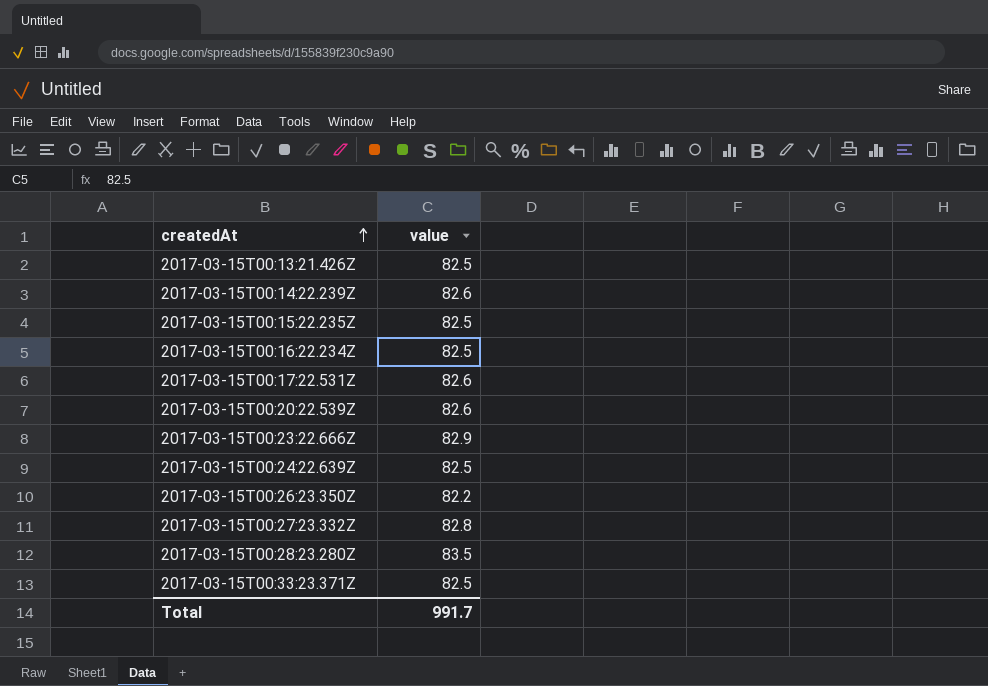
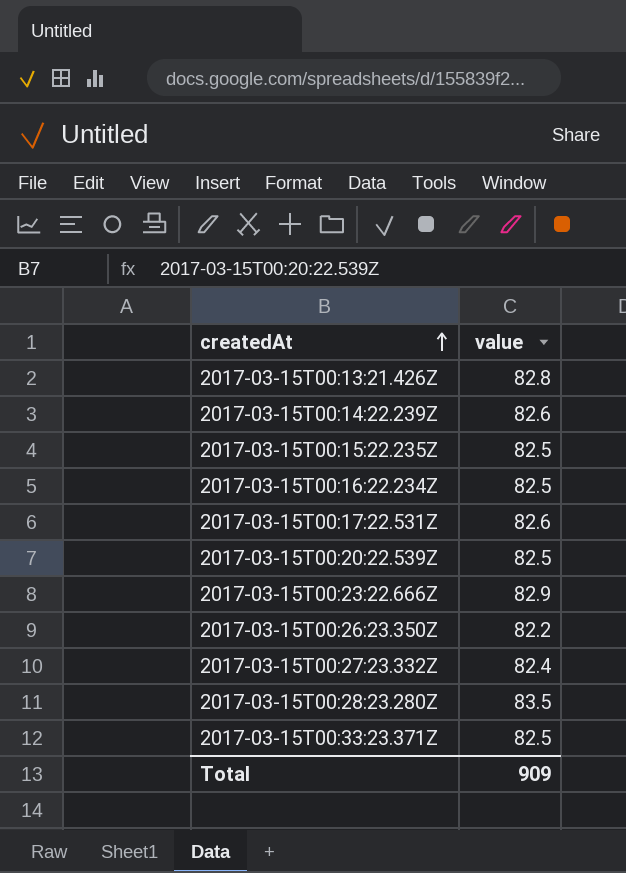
row 2017-03-15T00:24:22.639Z: 82.5 -> none
2017-03-15T00:13:21.426Z | value: 82.5 -> 82.8
2017-03-15T00:20:22.539Z | value: 82.6 -> 82.5
2017-03-15T00:27:23.332Z | value: 82.8 -> 82.4
Total | value: 991.7 -> 909

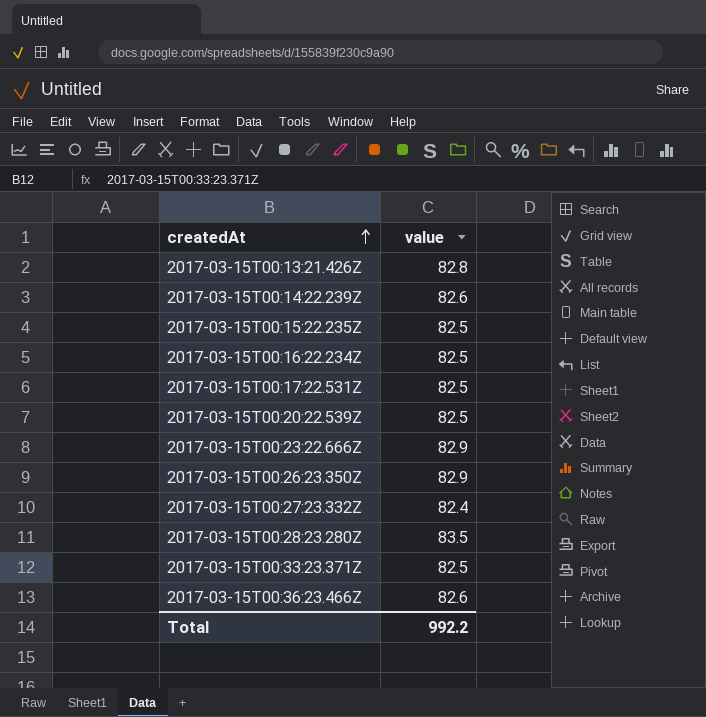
2017-03-15T00:17:22.531Z | value: 82.6 -> 82.5
2017-03-15T00:26:23.350Z | value: 82.2 -> 82.9
row 2017-03-15T00:36:23.466Z: none -> 82.6
Total | value: 909 -> 992.2

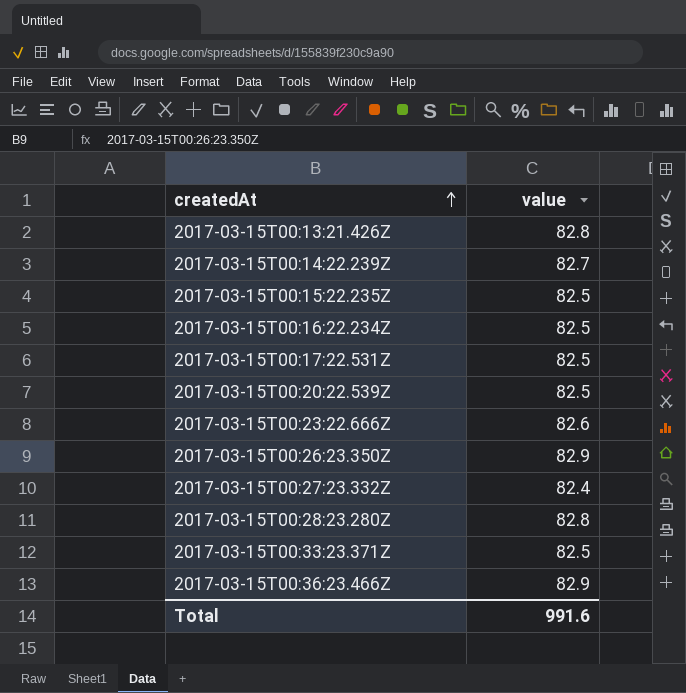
2017-03-15T00:14:22.239Z | value: 82.6 -> 82.7
2017-03-15T00:23:22.666Z | value: 82.9 -> 82.6
2017-03-15T00:28:23.280Z | value: 83.5 -> 82.8
2017-03-15T00:36:23.466Z | value: 82.6 -> 82.9
Total | value: 992.2 -> 991.6

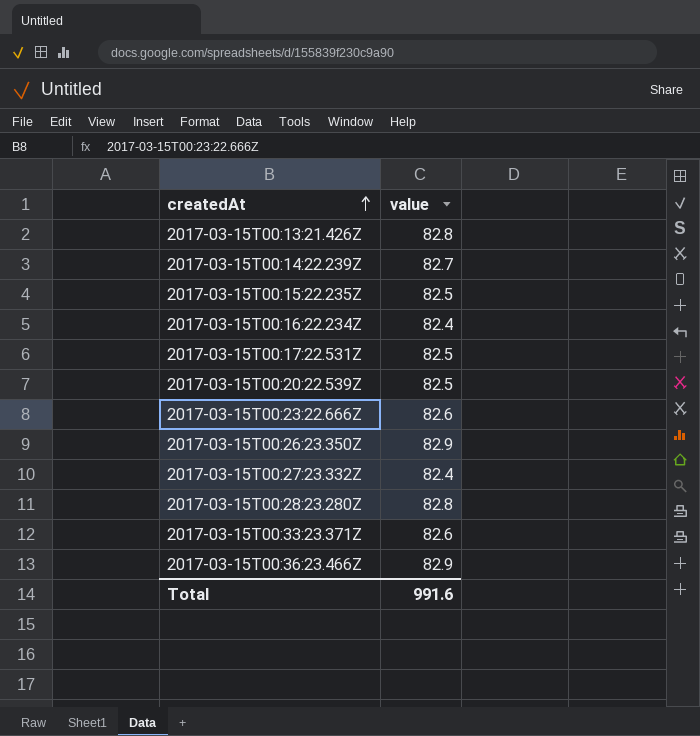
2017-03-15T00:16:22.234Z | value: 82.5 -> 82.4
2017-03-15T00:33:23.371Z | value: 82.5 -> 82.6

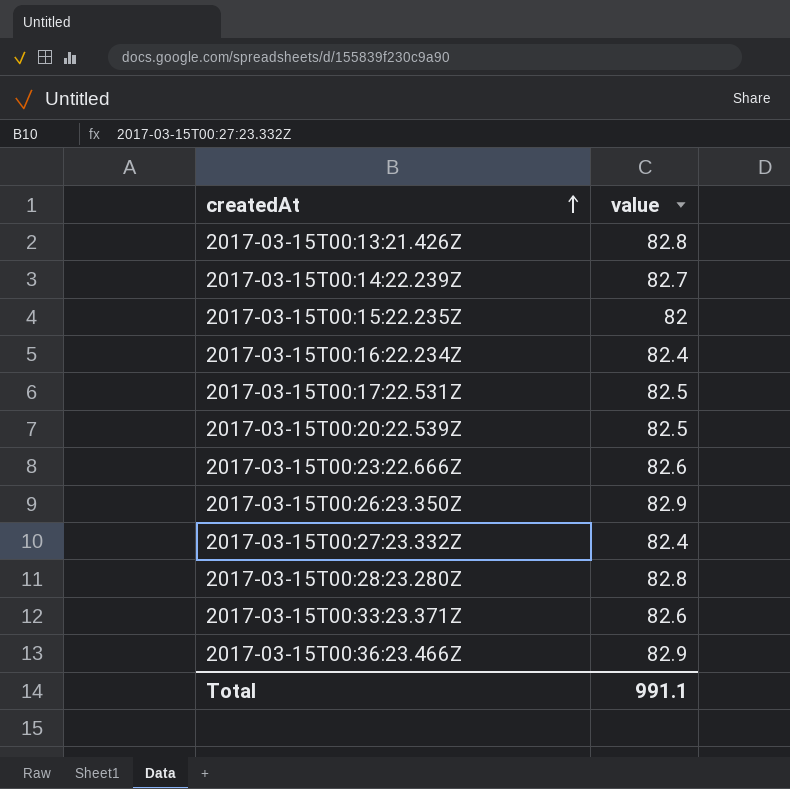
2017-03-15T00:15:22.235Z | value: 82.5 -> 82
Total | value: 991.6 -> 991.1

